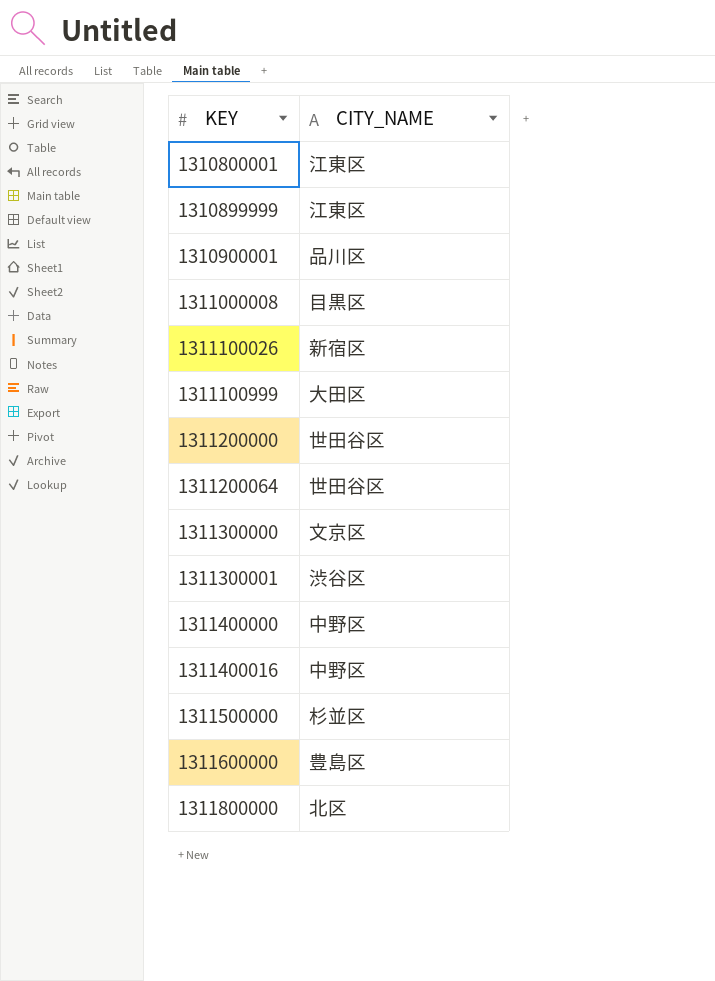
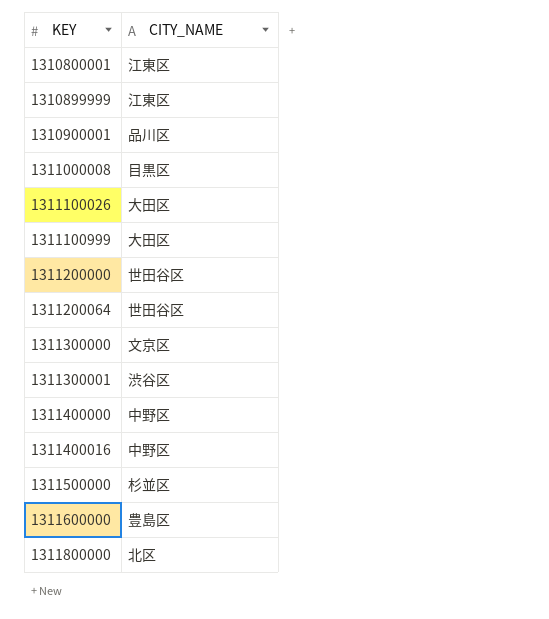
1311100026 | CITY_NAME: 新宿区 -> 大田区

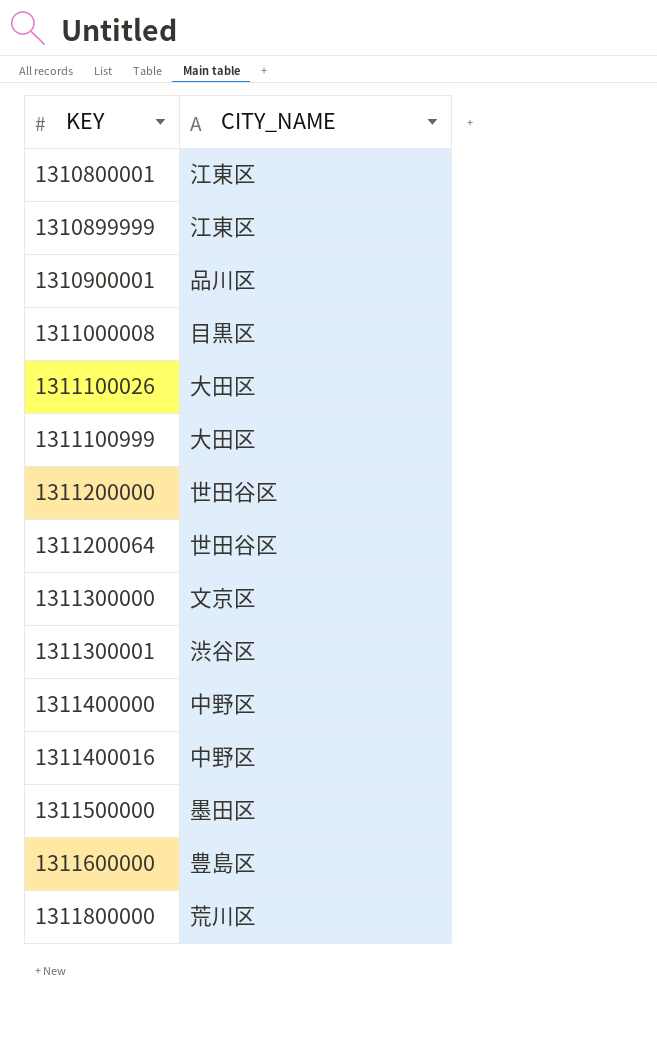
1311500000 | CITY_NAME: 杉並区 -> 墨田区
1311800000 | CITY_NAME: 北区 -> 荒川区

